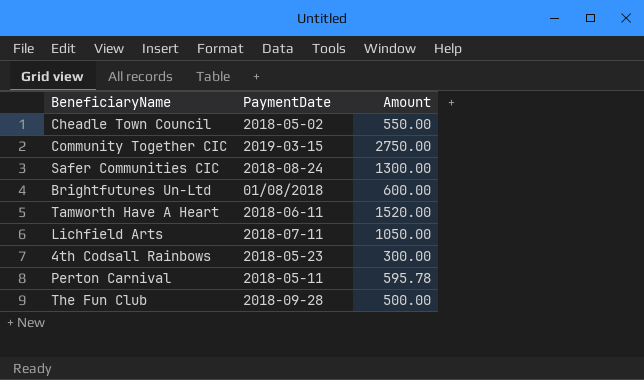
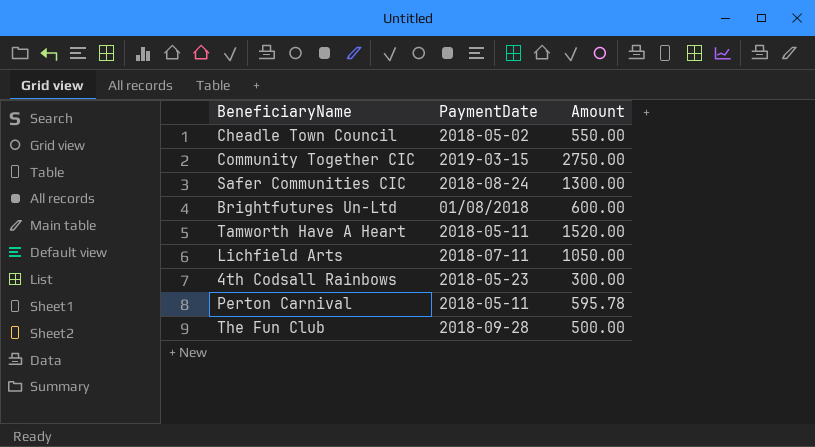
Tamworth Have A Heart | PaymentDate: 2018-06-11 -> 2018-05-11

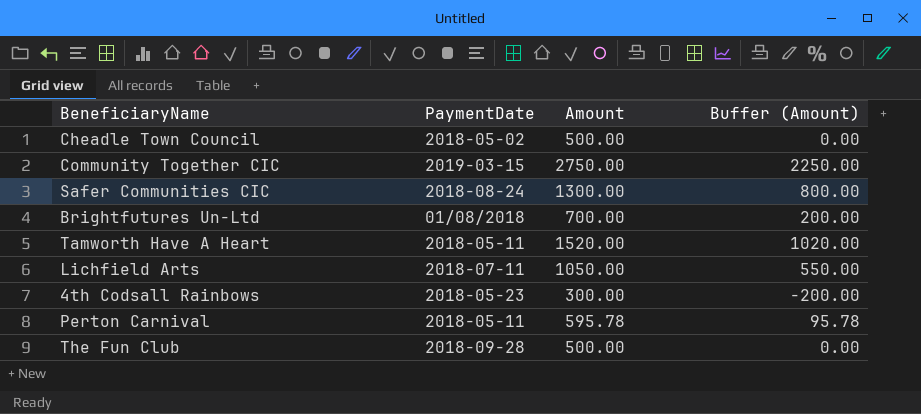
column Buffer (Amount) | formula: none -> [Amount] - 500
Cheadle Town Council | Amount: 550.00 -> 500.00
Brightfutures Un-Ltd | Amount: 600.00 -> 700.00

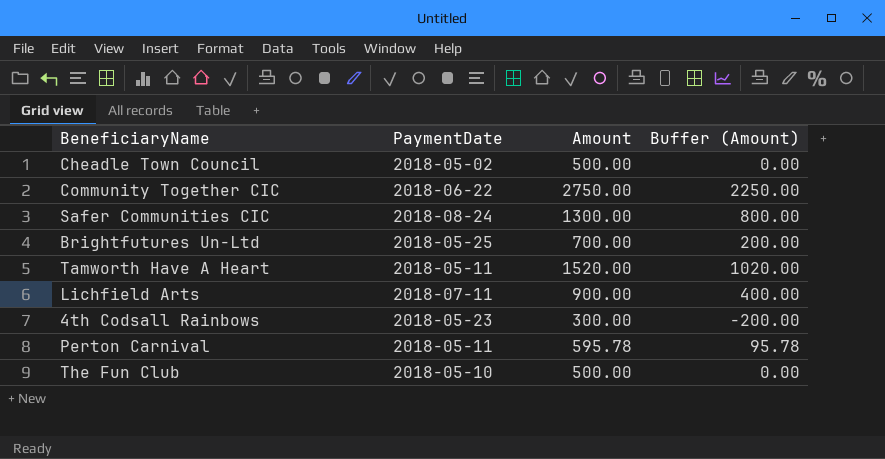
Community Together CIC | PaymentDate: 2019-03-15 -> 2018-06-22
Brightfutures Un-Ltd | PaymentDate: 01/08/2018 -> 2018-05-25
Lichfield Arts | Amount: 1050.00 -> 900.00
Lichfield Arts | Buffer (Amount): 550.00 -> 400.00
The Fun Club | PaymentDate: 2018-09-28 -> 2018-05-10

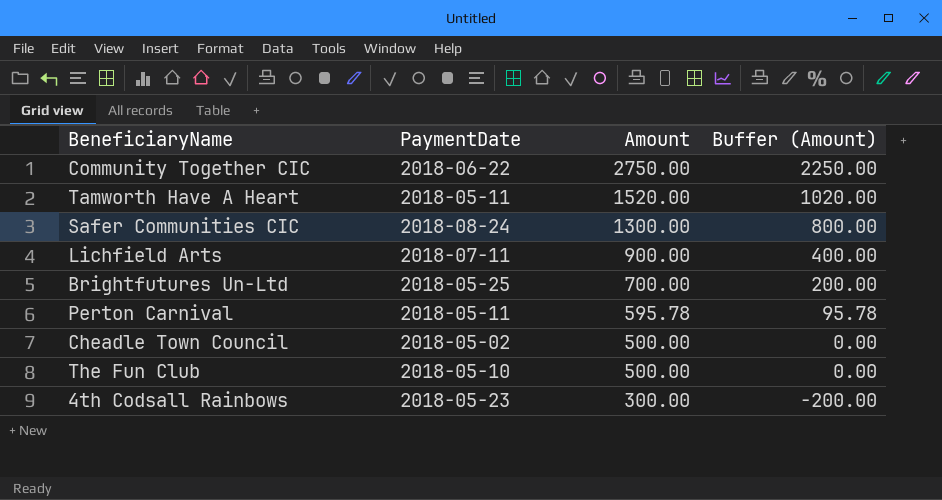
row order: none -> Amount descending

